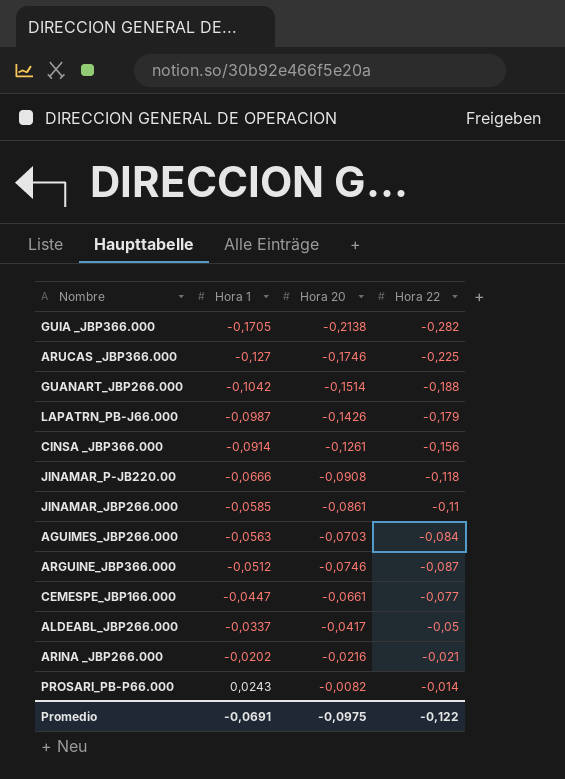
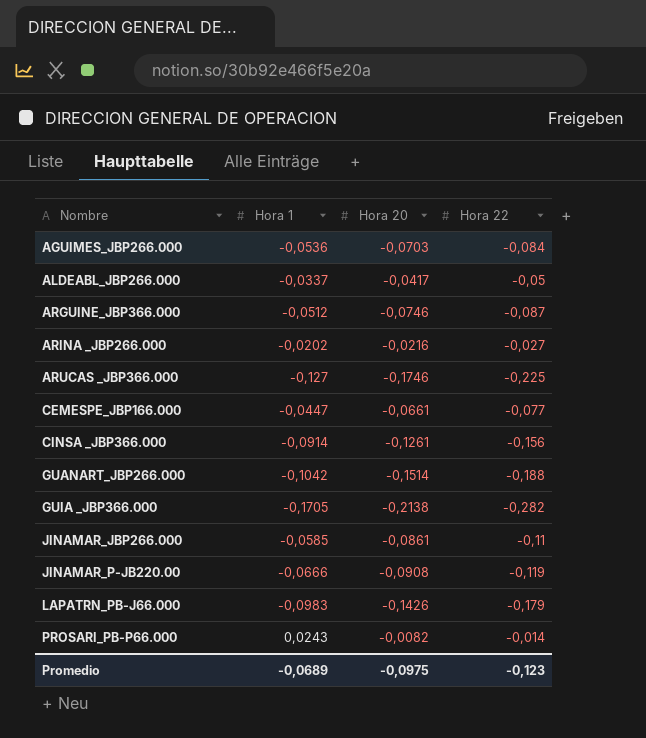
row order: Hora 1 ascending -> Nombre ascending
AGUIMES_JBP266.000 | Hora 1: -0,0563 -> -0,0536
ARINA _JBP266.000 | Hora 22: -0,021 -> -0,027
JINAMAR_P-JB220.00 | Hora 22: -0,118 -> -0,119
LAPATRN_PB-J66.000 | Hora 1: -0,0987 -> -0,0983
Promedio | Hora 1: -0,0691 -> -0,0689
Promedio | Hora 22: -0,122 -> -0,123

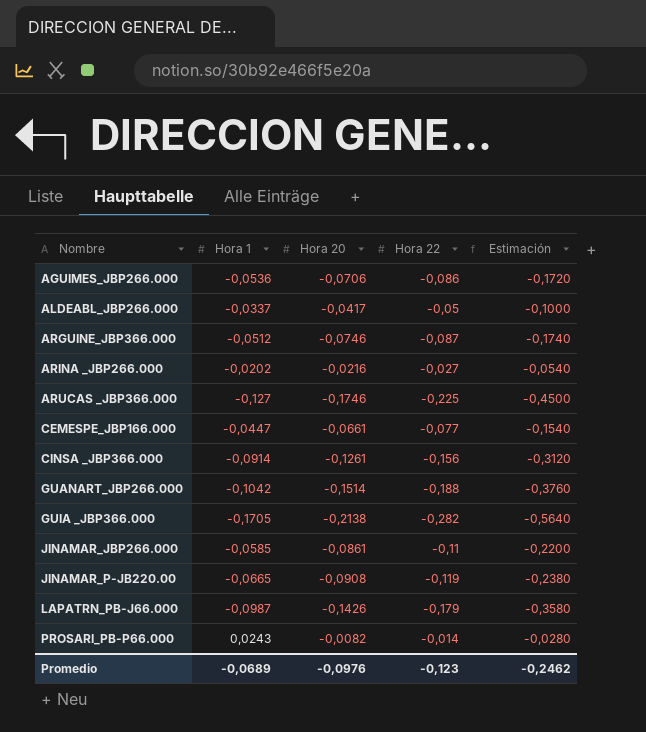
column Estimación | formula: none -> [Hora 22] * 2
AGUIMES_JBP266.000 | Hora 20: -0,0703 -> -0,0706
AGUIMES_JBP266.000 | Hora 22: -0,084 -> -0,086
JINAMAR_P-JB220.00 | Hora 1: -0,0666 -> -0,0665
LAPATRN_PB-J66.000 | Hora 1: -0,0983 -> -0,0987
Promedio | Hora 20: -0,0975 -> -0,0976

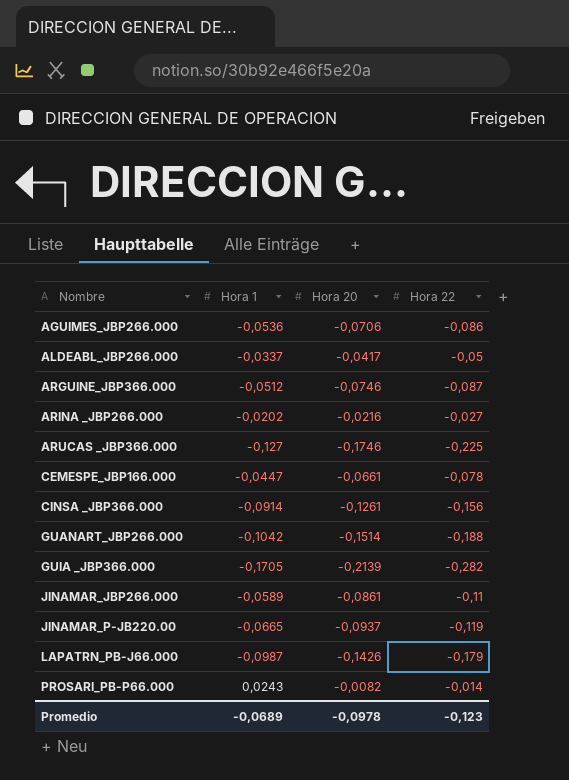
column Estimación | formula: [Hora 22] * 2 -> none
CEMESPE_JBP166.000 | Hora 22: -0,077 -> -0,078
GUIA _JBP366.000 | Hora 20: -0,2138 -> -0,2139
JINAMAR_JBP266.000 | Hora 1: -0,0585 -> -0,0589
JINAMAR_P-JB220.00 | Hora 20: -0,0908 -> -0,0937
Promedio | Hora 20: -0,0976 -> -0,0978

